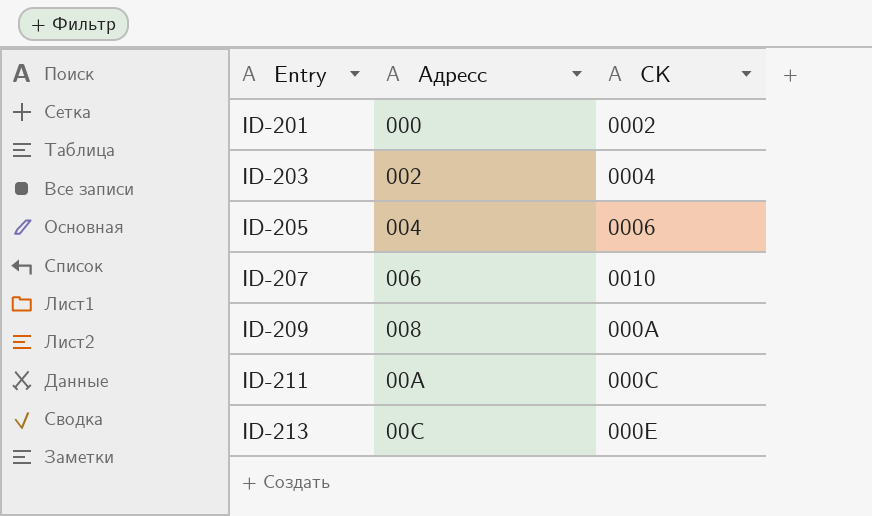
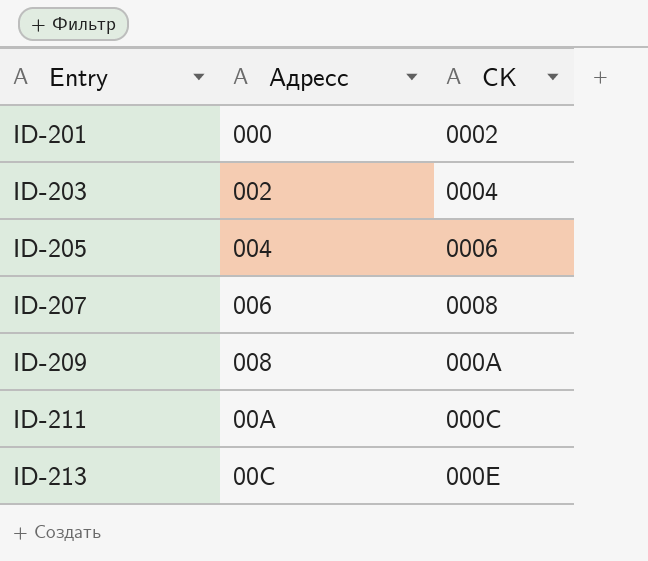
ID-207 | СК: 0010 -> 0008

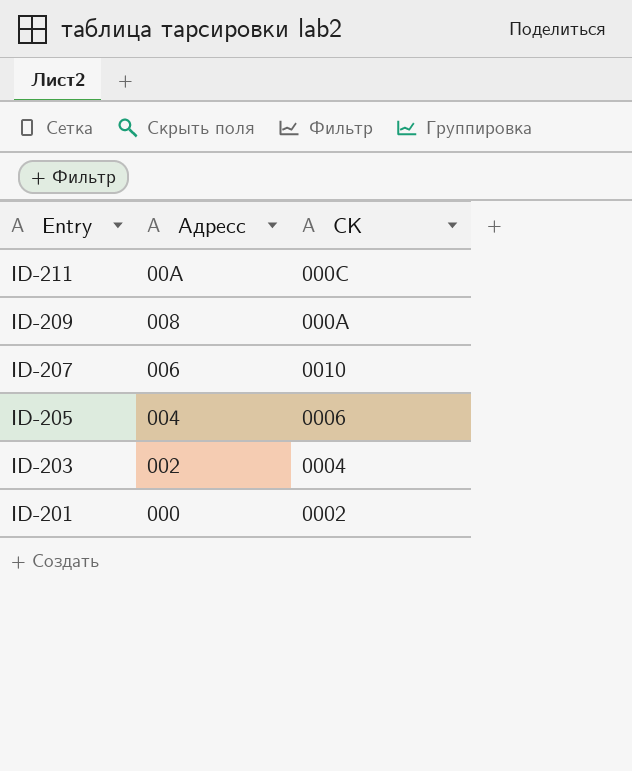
row order: Entry ascending -> Entry descending
row ID-213: 00C | 000E -> none
ID-207 | СК: 0008 -> 0010

